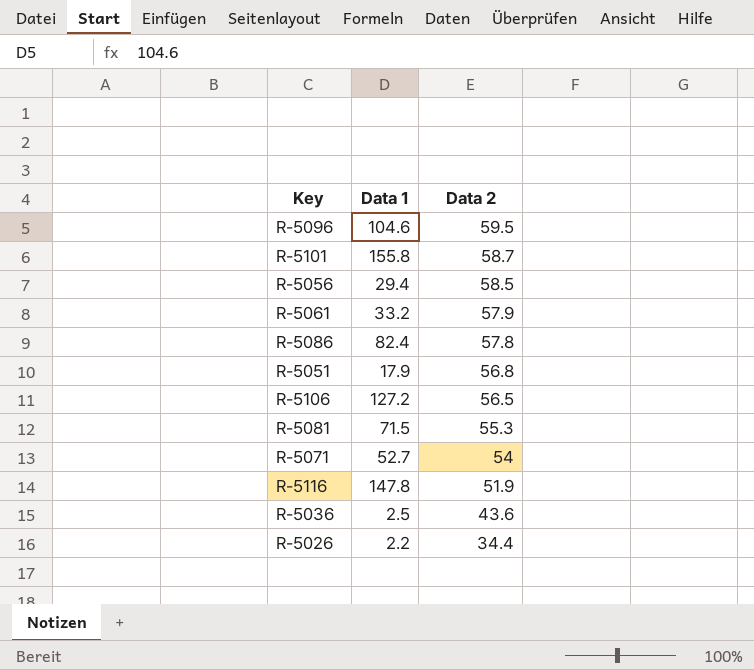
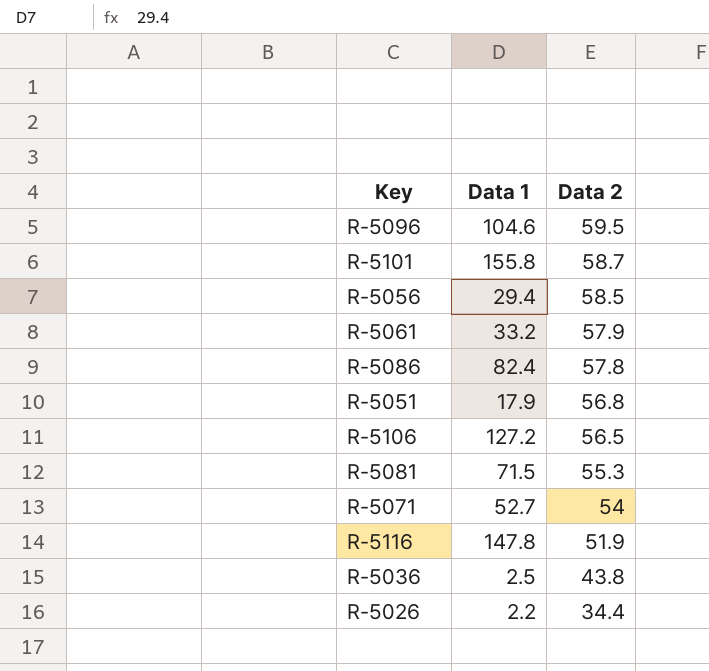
R-5036 | Data 2: 43.6 -> 43.8

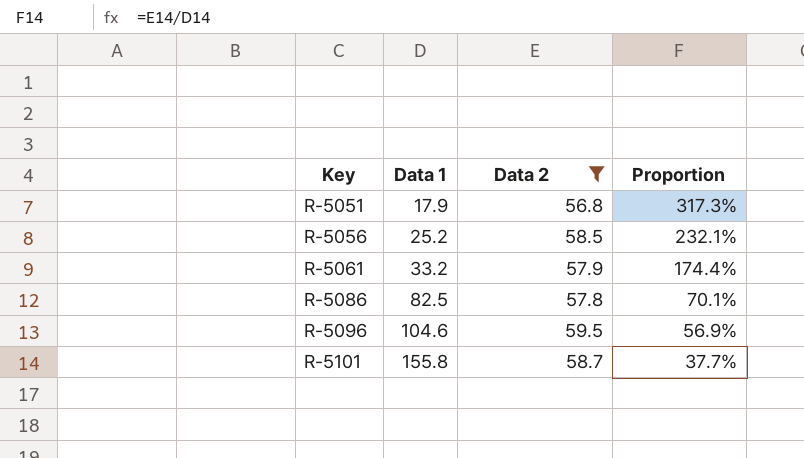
filter: none -> Data 2 >= 56.8
row order: Data 2 descending -> Key ascending
column Proportion | formula: none -> [Data 2] / [Data 1]
R-5056 | Data 1: 29.4 -> 25.2
R-5086 | Data 1: 82.4 -> 82.5

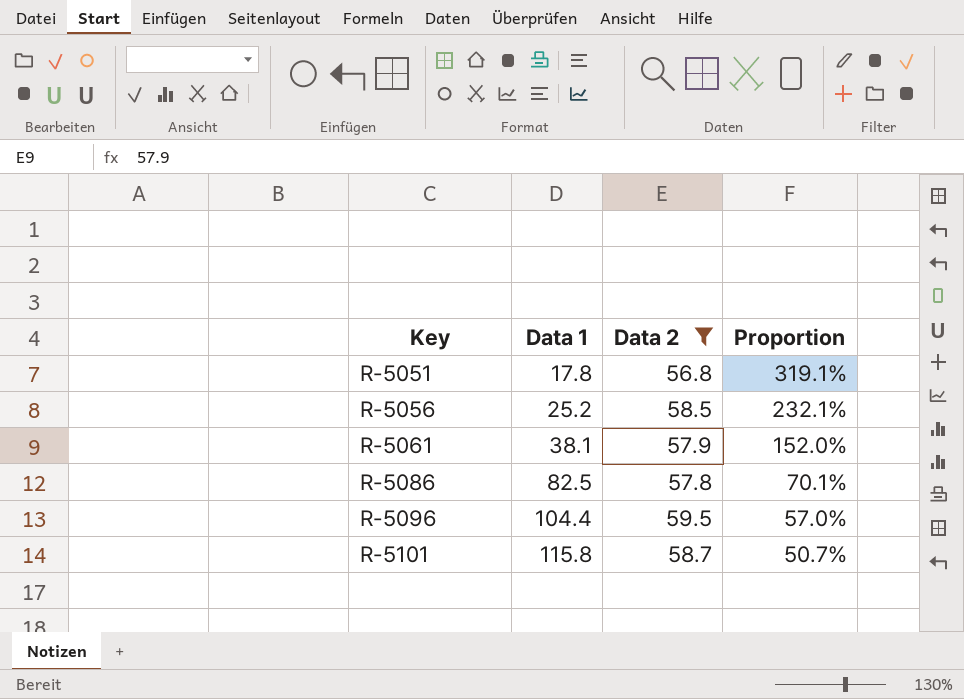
R-5051 | Data 1: 17.9 -> 17.8
R-5051 | Proportion: 317.3% -> 319.1%
R-5061 | Data 1: 33.2 -> 38.1
R-5061 | Proportion: 174.4% -> 152.0%
R-5096 | Data 1: 104.6 -> 104.4
R-5096 | Proportion: 56.9% -> 57.0%
R-5101 | Data 1: 155.8 -> 115.8
R-5101 | Proportion: 37.7% -> 50.7%

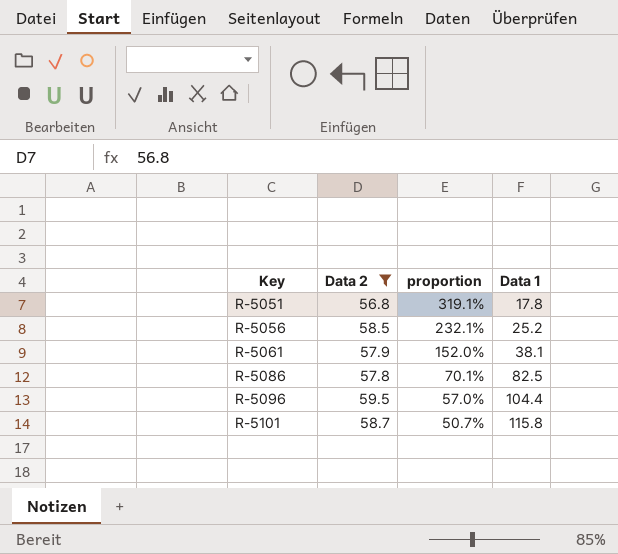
column name: Proportion -> proportion
column Data 1 | position: 2 -> 4

